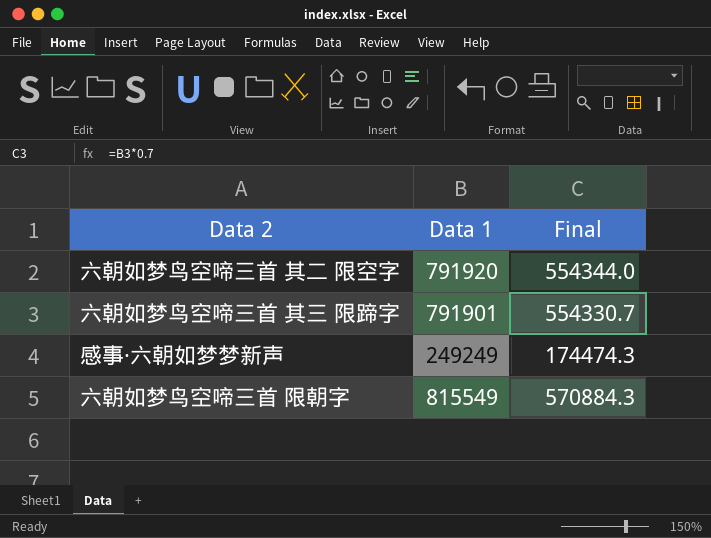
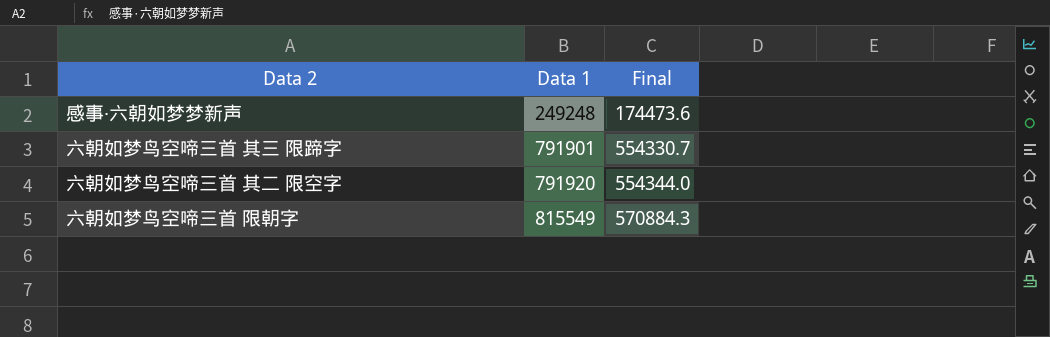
row order: none -> Data 1 ascending
感事·六朝如梦梦新声 | Data 1: 249249 -> 249248
感事·六朝如梦梦新声 | Final: 174474.3 -> 174473.6

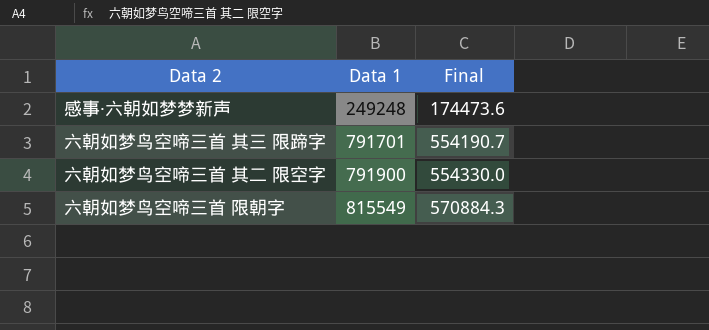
六朝如梦鸟空啼三首 其三 限蹄字 | Data 1: 791901 -> 791701
六朝如梦鸟空啼三首 其三 限蹄字 | Final: 554330.7 -> 554190.7
六朝如梦鸟空啼三首 其二 限空字 | Data 1: 791920 -> 791900
六朝如梦鸟空啼三首 其二 限空字 | Final: 554344.0 -> 554330.0

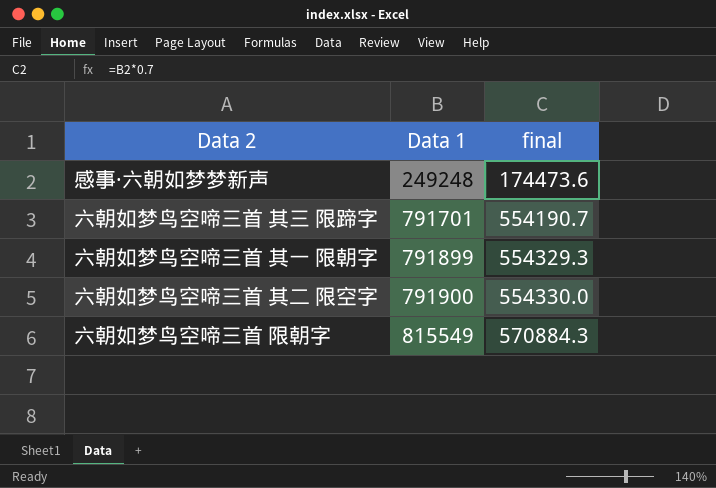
column name: Final -> final
row 六朝如梦鸟空啼三首 其一 限朝字: none -> 791899 | 554329.3

